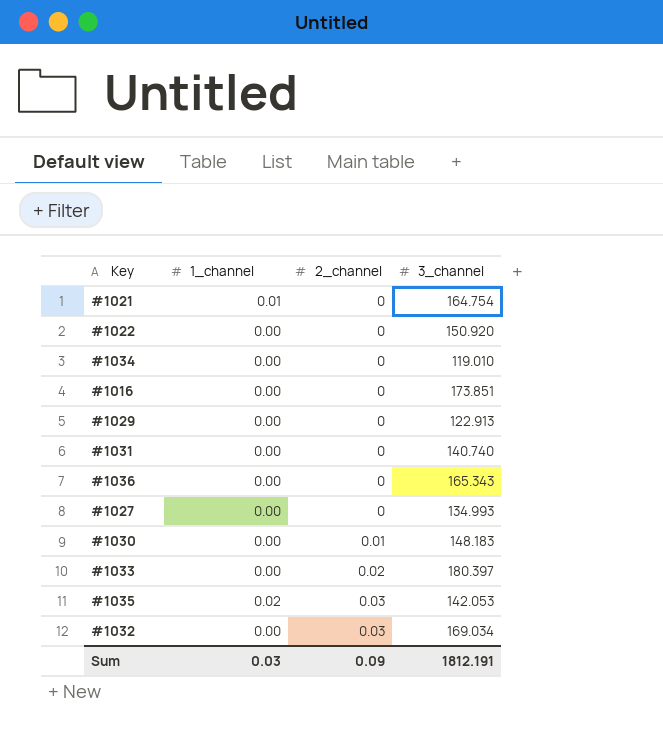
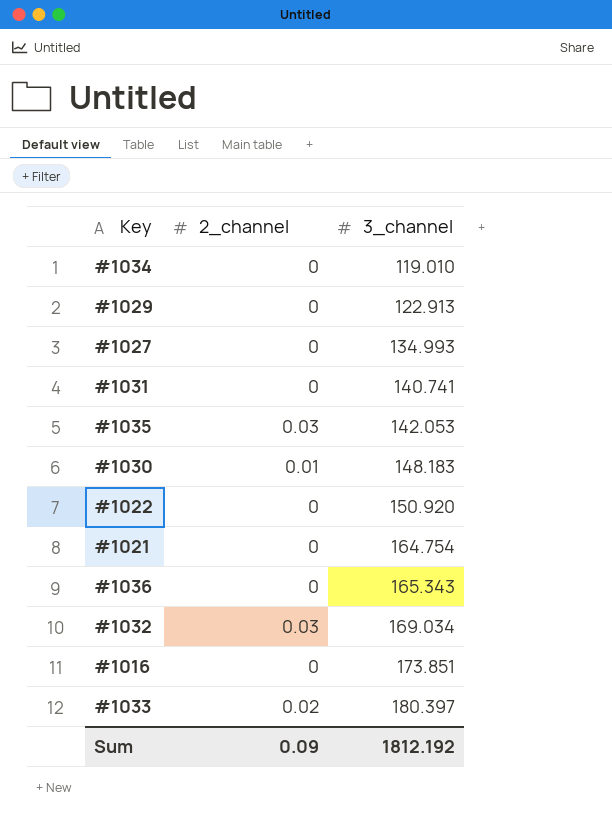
row order: 2_channel ascending -> 3_channel ascending
column 1_channel | position: 2 -> none
#1031 | 3_channel: 140.740 -> 140.741
Sum | 3_channel: 1812.191 -> 1812.192

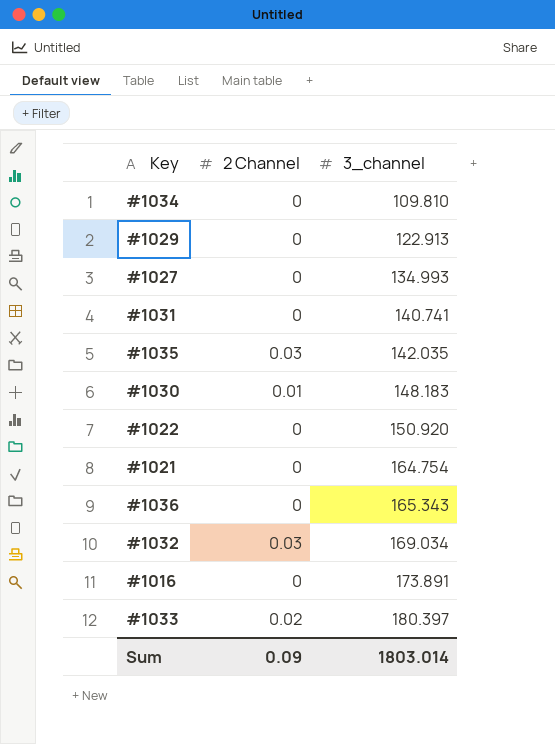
column name: 2_channel -> 2 Channel
#1034 | 3_channel: 119.010 -> 109.810
#1035 | 3_channel: 142.053 -> 142.035
#1016 | 3_channel: 173.851 -> 173.891
Sum | 3_channel: 1812.192 -> 1803.014

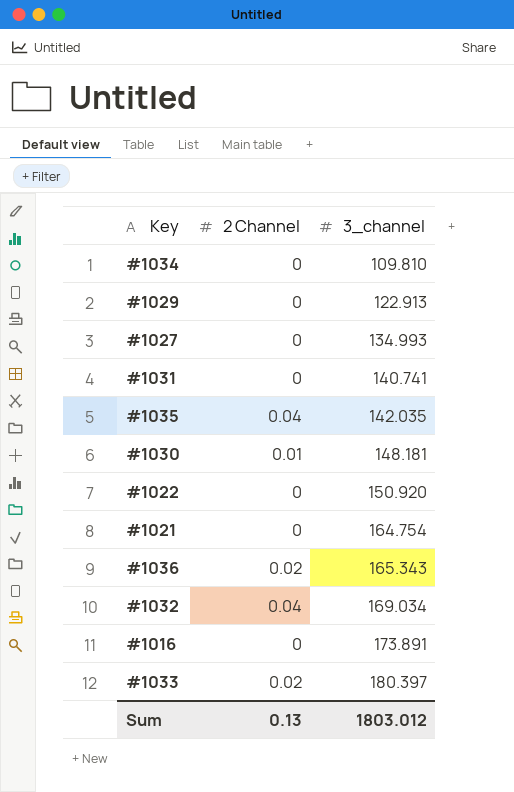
#1035 | 2 Channel: 0.03 -> 0.04
#1030 | 3_channel: 148.183 -> 148.181
#1036 | 2 Channel: 0 -> 0.02
#1032 | 2 Channel: 0.03 -> 0.04
Sum | 2 Channel: 0.09 -> 0.13
Sum | 3_channel: 1803.014 -> 1803.012

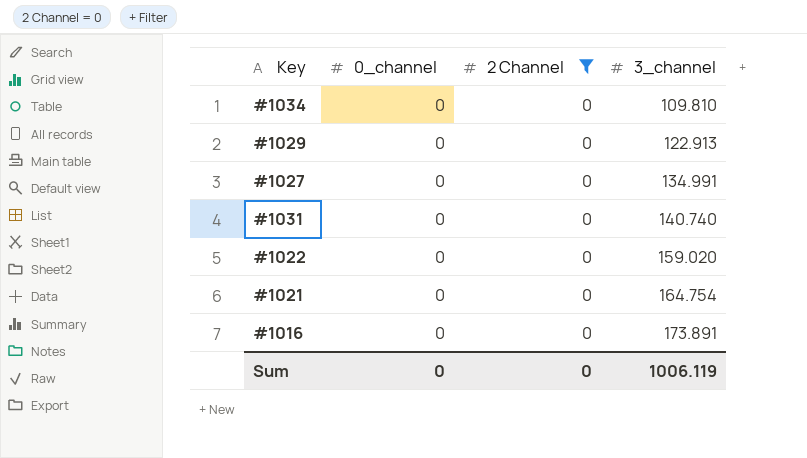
filter: none -> 2 Channel = 0
column 0_channel | position: none -> 2
#1027 | 3_channel: 134.993 -> 134.991
#1031 | 3_channel: 140.741 -> 140.740
#1022 | 3_channel: 150.920 -> 159.020
Sum | 2 Channel: 0.13 -> 0
Sum | 3_channel: 1803.012 -> 1006.119

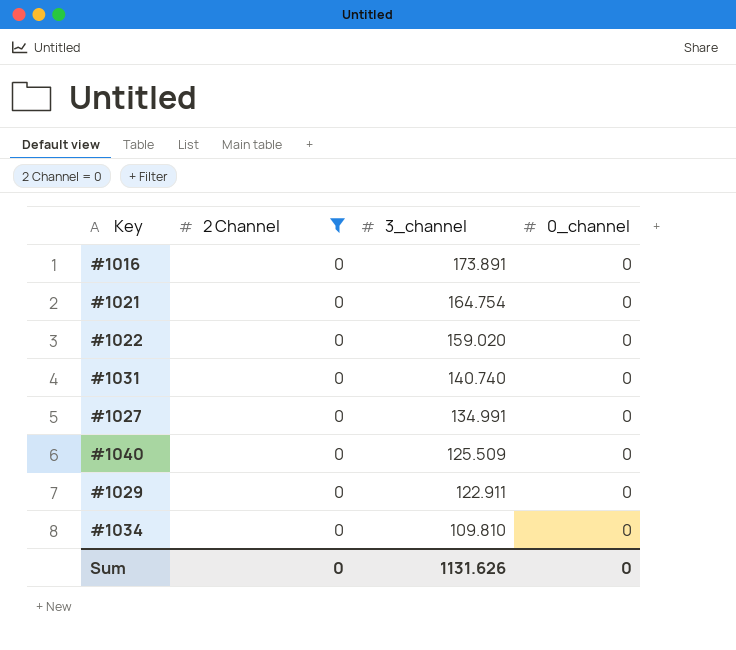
row order: 3_channel ascending -> 3_channel descending
column 0_channel | position: 2 -> 4
row #1040: none -> 0 | 125.509 | 0
#1029 | 3_channel: 122.913 -> 122.911
Sum | 3_channel: 1006.119 -> 1131.626

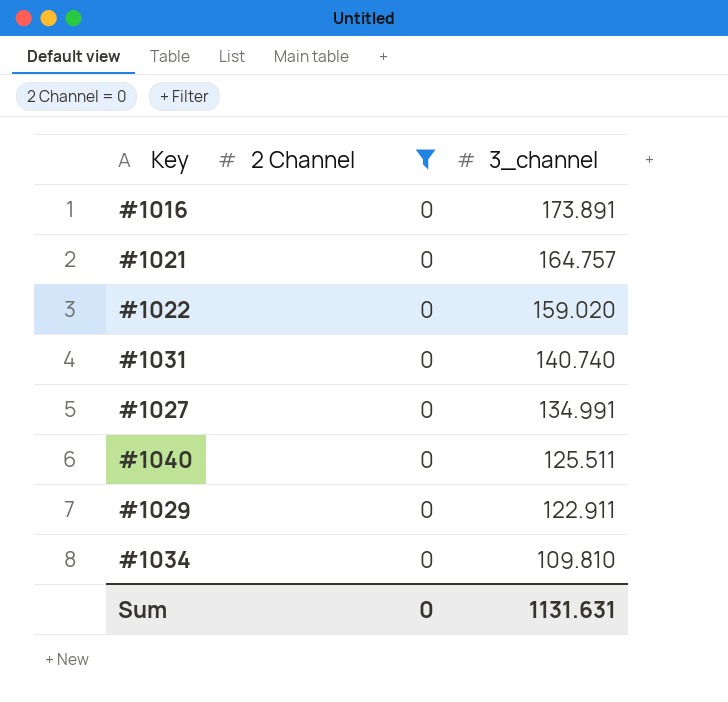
column 0_channel | position: 4 -> none
#1021 | 3_channel: 164.754 -> 164.757
#1040 | 3_channel: 125.509 -> 125.511
Sum | 3_channel: 1131.626 -> 1131.631

